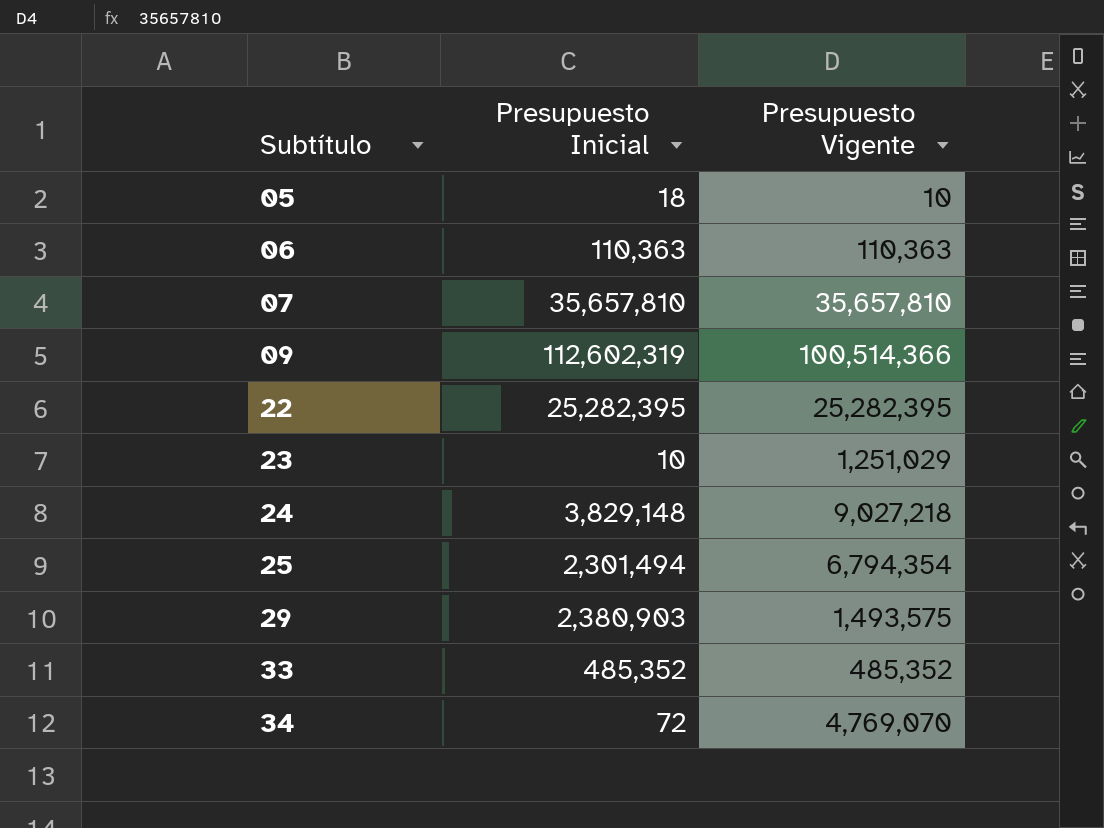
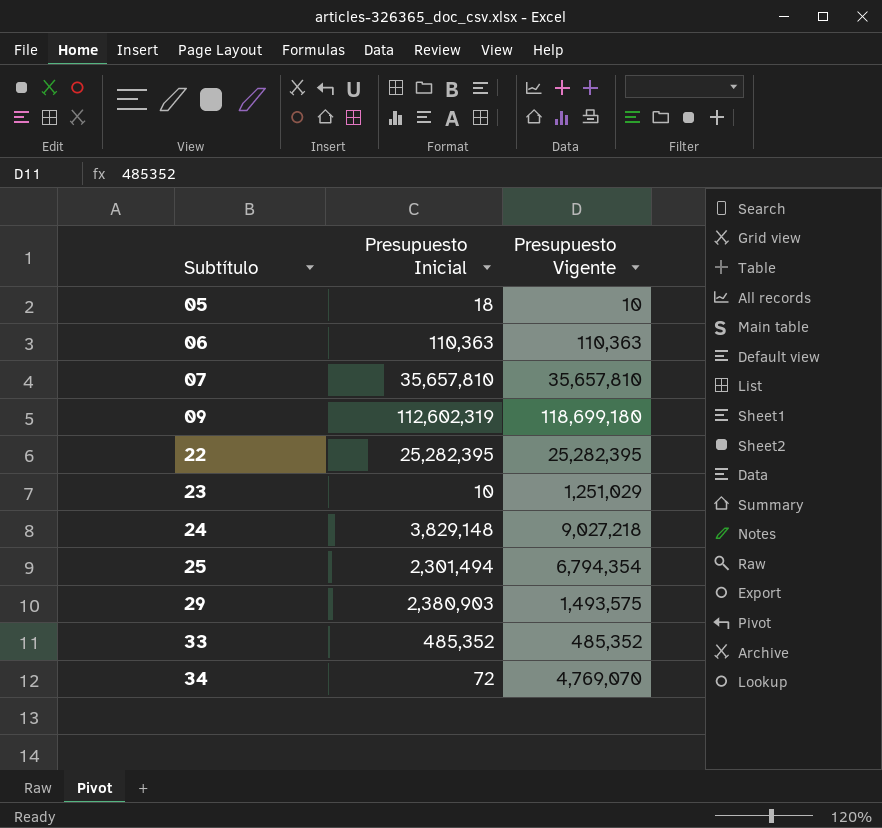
09 | Presupuesto Vigente: 100,514,366 -> 118,699,180

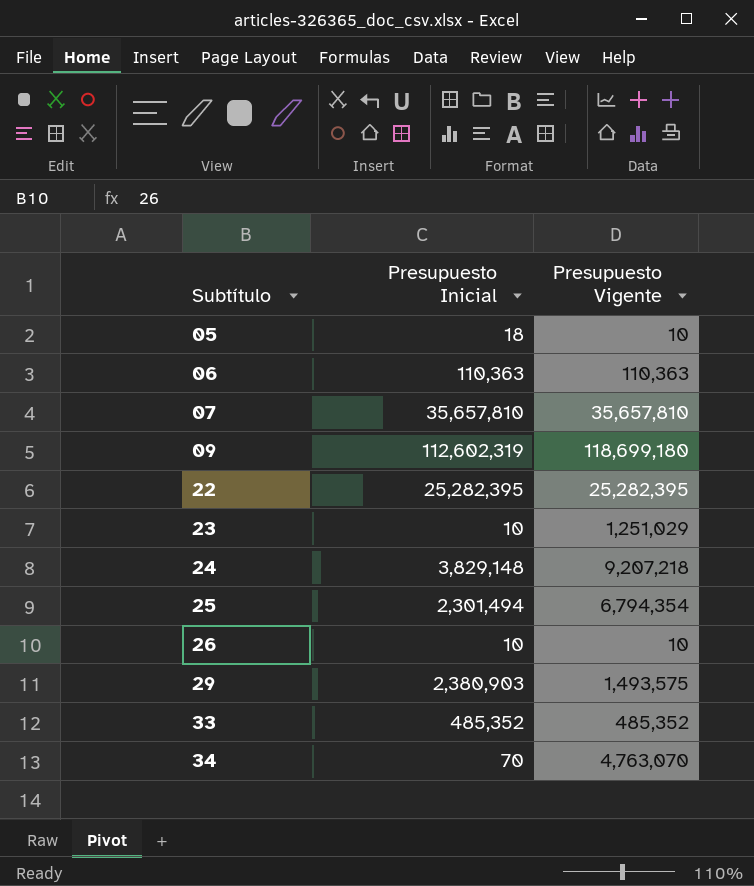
24 | Presupuesto Vigente: 9,027,218 -> 9,207,218
row 26: none -> 10 | 10
34 | Presupuesto Inicial: 72 -> 70
34 | Presupuesto Vigente: 4,769,070 -> 4,763,070

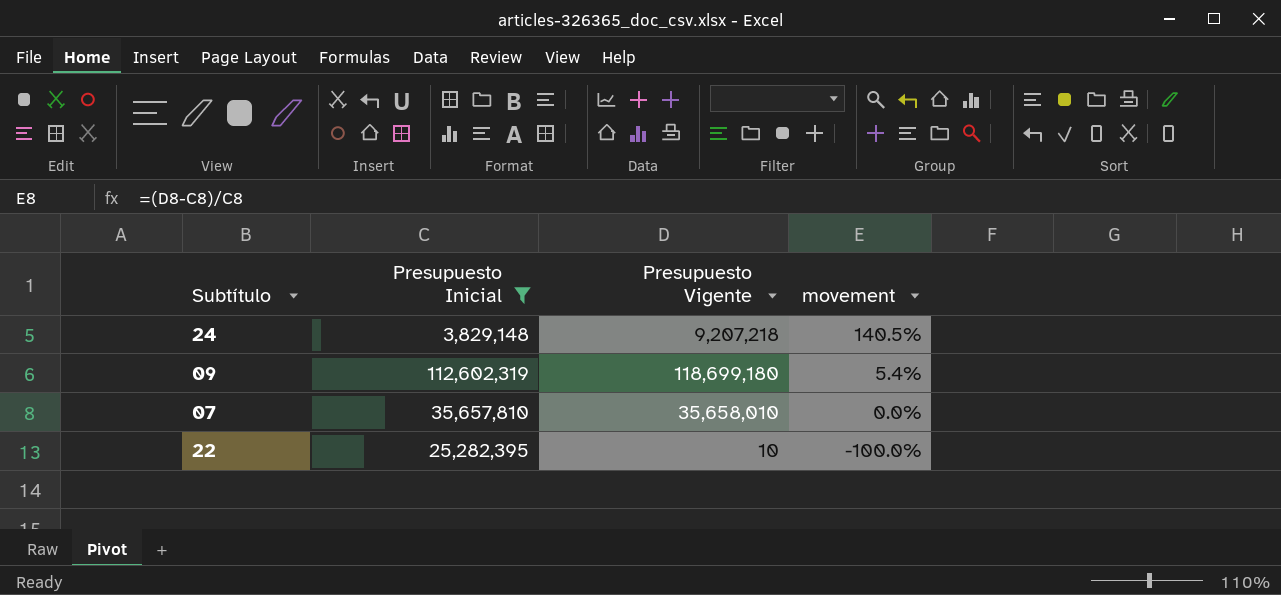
filter: none -> Presupuesto Inicial >= 3,829,148
row order: Subtítulo ascending -> movement descending
column movement | formula: none -> ([Presupuesto Vigente] - [Presupuesto Inicial]) / [Presupuesto Inicial]
07 | Presupuesto Vigente: 35,657,810 -> 35,658,010
22 | Presupuesto Vigente: 25,282,395 -> 10

